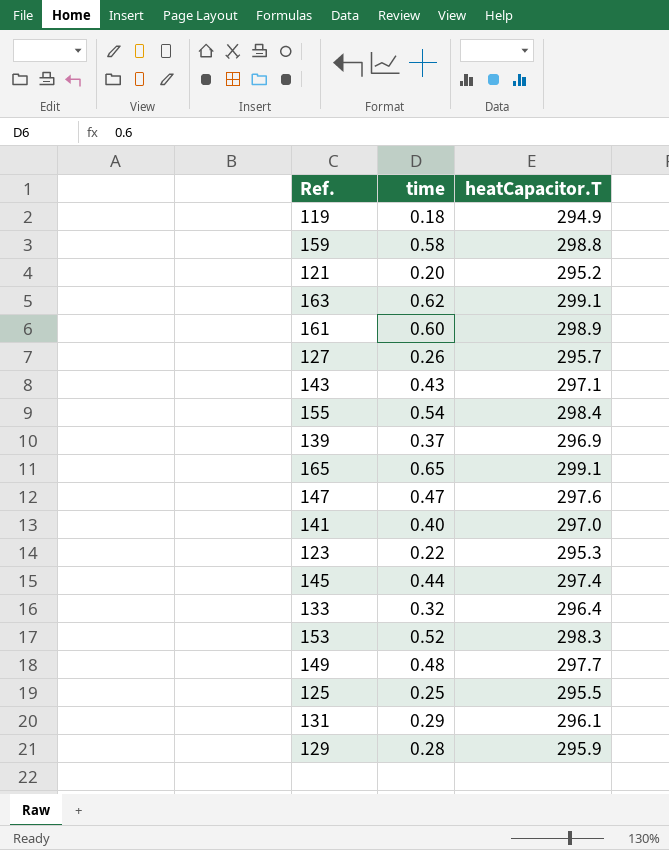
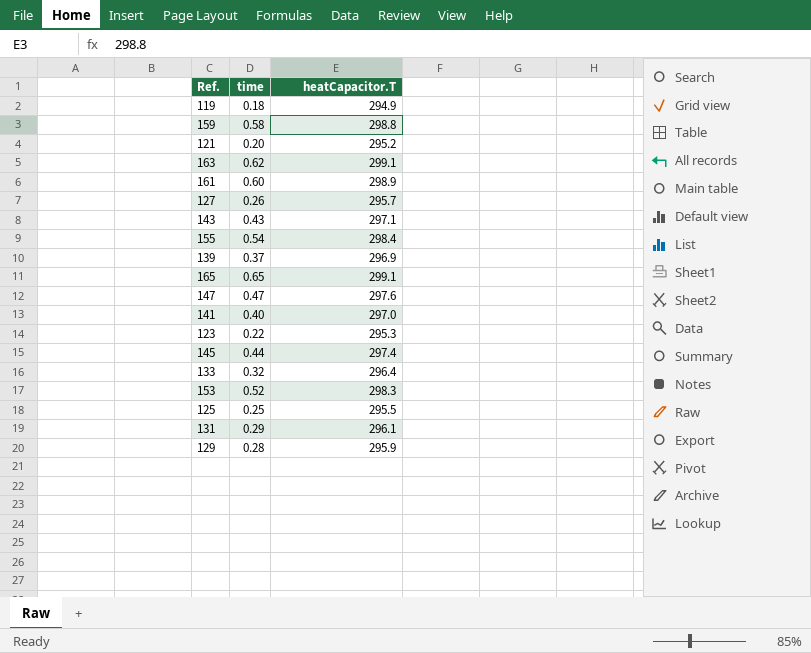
row 149: 0.48 | 297.7 -> none

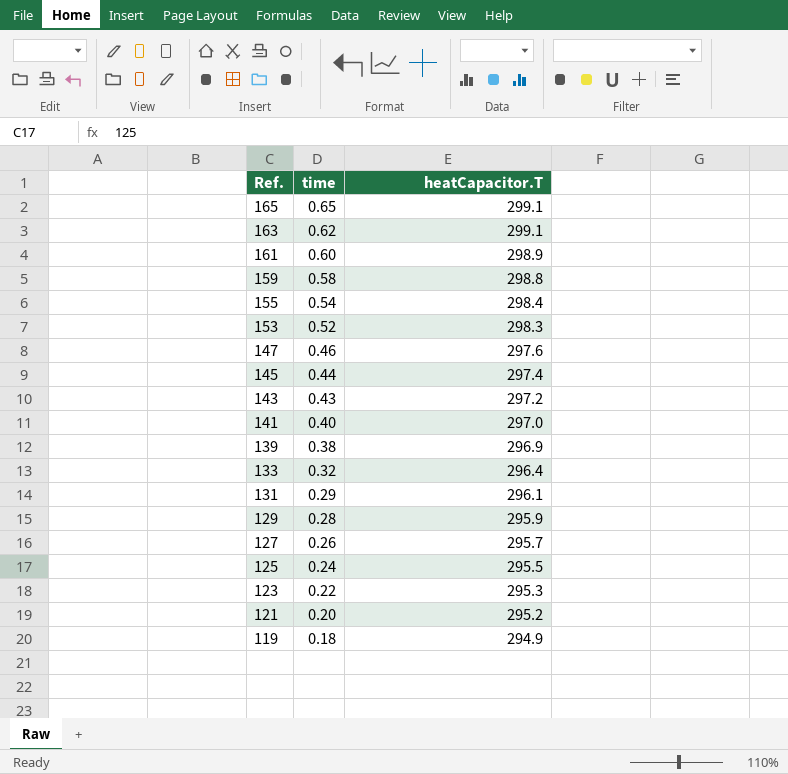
row order: none -> Ref. descending
147 | time: 0.47 -> 0.46
143 | heatCapacitor.T: 297.1 -> 297.2
139 | time: 0.37 -> 0.38
125 | time: 0.25 -> 0.24

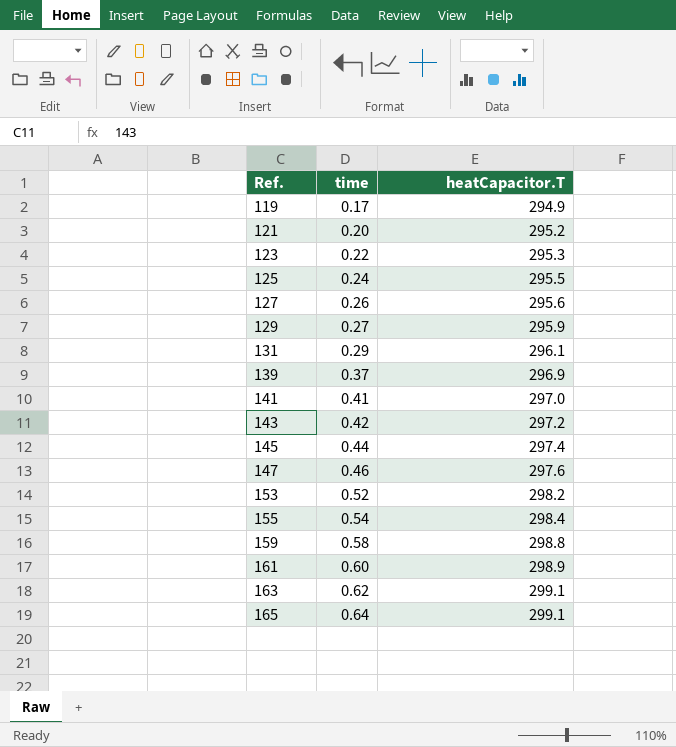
row order: Ref. descending -> Ref. ascending
row 133: 0.32 | 296.4 -> none
119 | time: 0.18 -> 0.17
127 | heatCapacitor.T: 295.7 -> 295.6
129 | time: 0.28 -> 0.27
139 | time: 0.38 -> 0.37
141 | time: 0.40 -> 0.41
143 | time: 0.43 -> 0.42
153 | heatCapacitor.T: 298.3 -> 298.2
165 | time: 0.65 -> 0.64

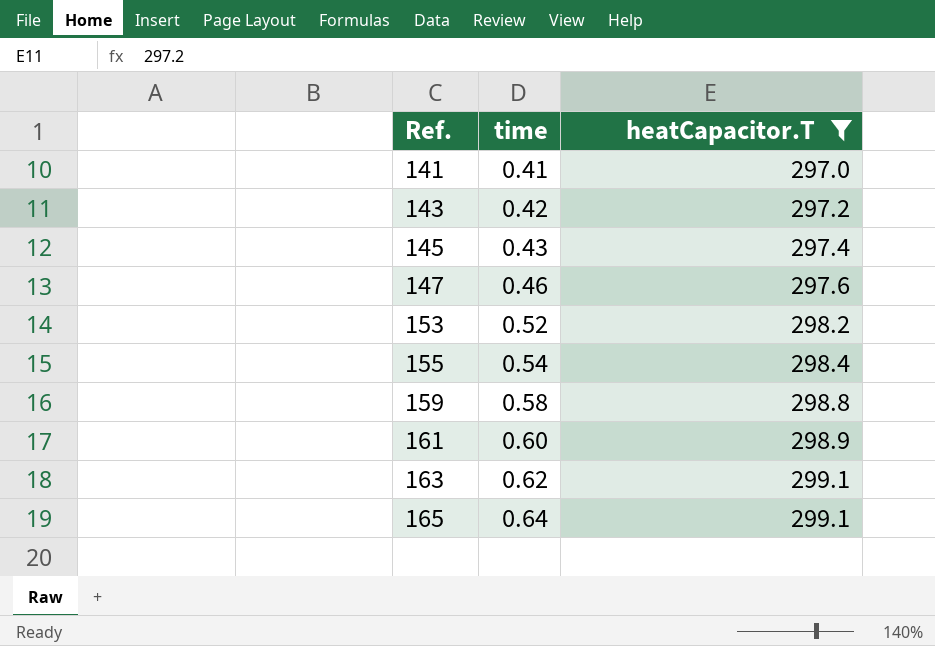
filter: none -> heatCapacitor.T >= 297.0
145 | time: 0.44 -> 0.43

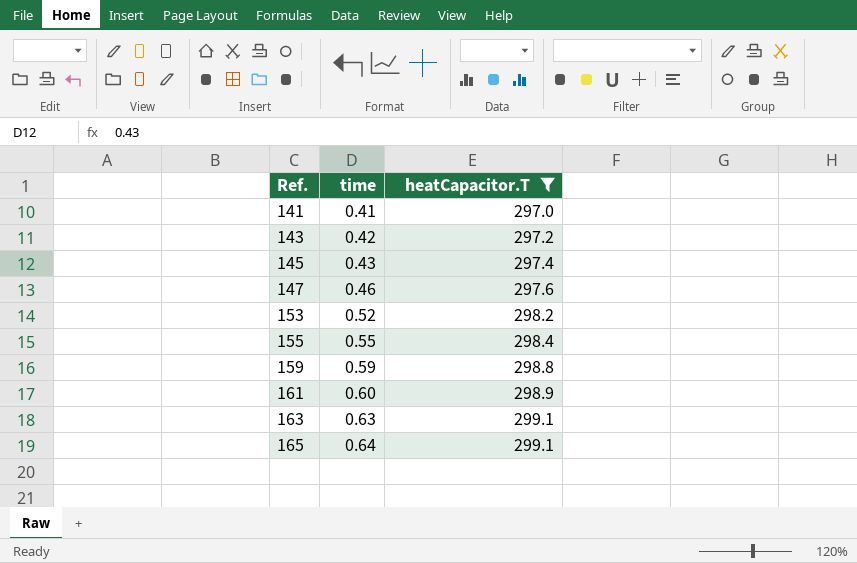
155 | time: 0.54 -> 0.55
159 | time: 0.58 -> 0.59
163 | time: 0.62 -> 0.63

